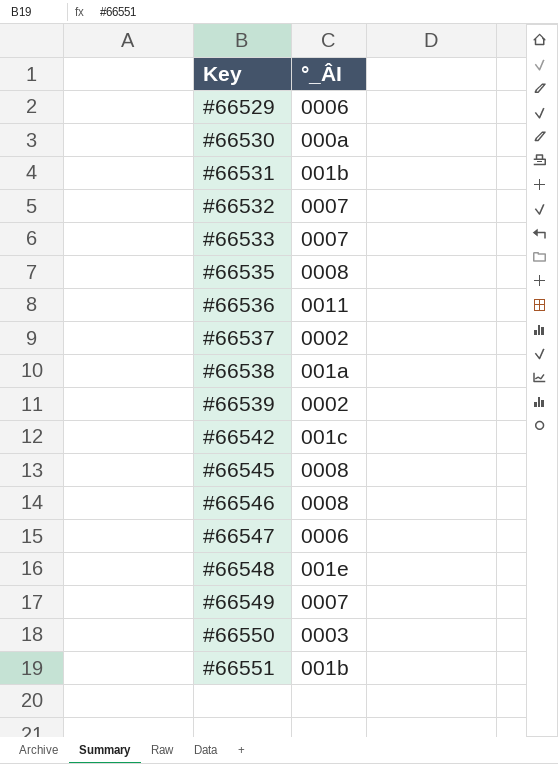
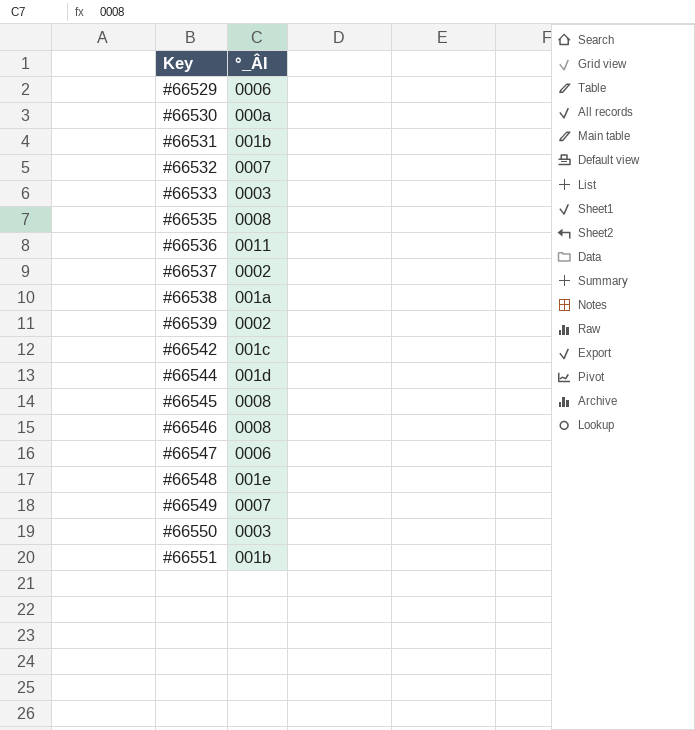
#66533 | °_ÂI: 0007 -> 0003
row #66544: none -> 001d

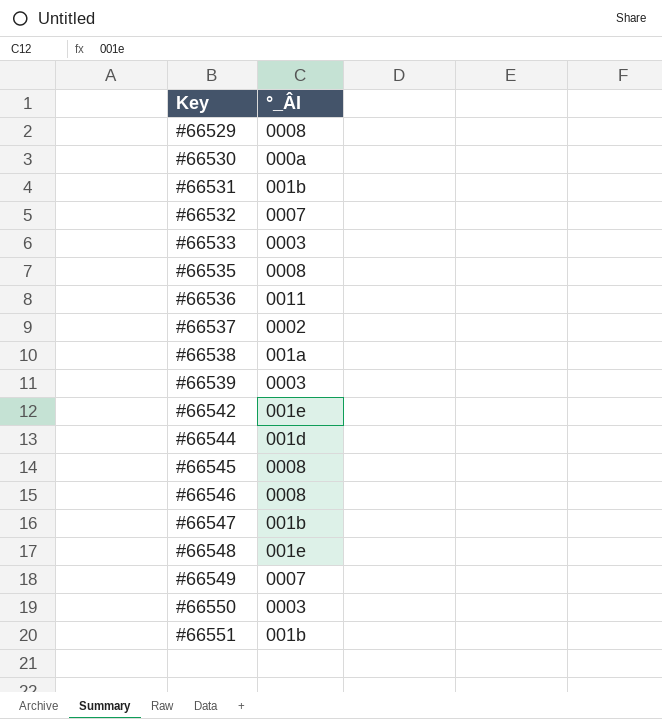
#66529 | °_ÂI: 0006 -> 0008
#66539 | °_ÂI: 0002 -> 0003
#66542 | °_ÂI: 001c -> 001e
#66547 | °_ÂI: 0006 -> 001b

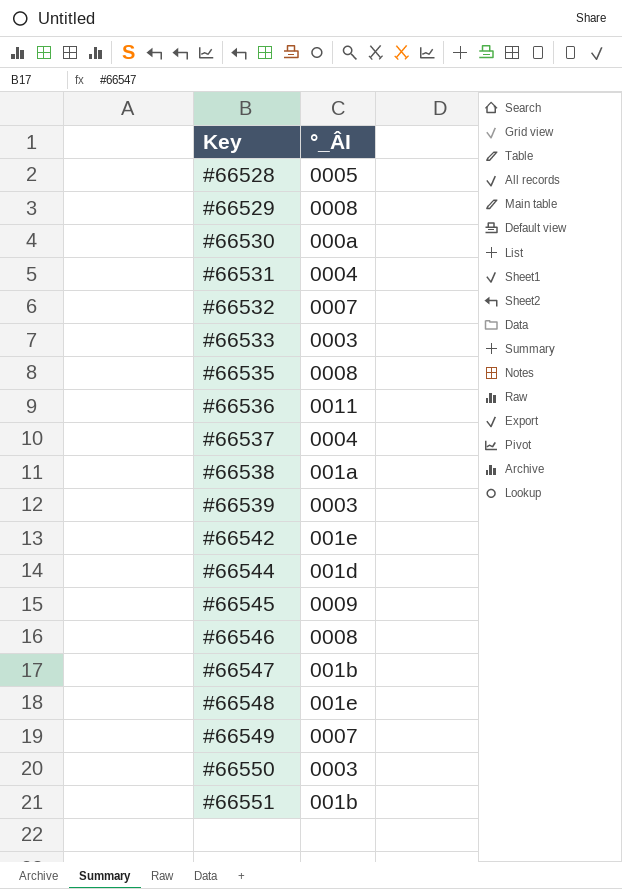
row #66528: none -> 0005
#66531 | °_ÂI: 001b -> 0004
#66537 | °_ÂI: 0002 -> 0004
#66545 | °_ÂI: 0008 -> 0009

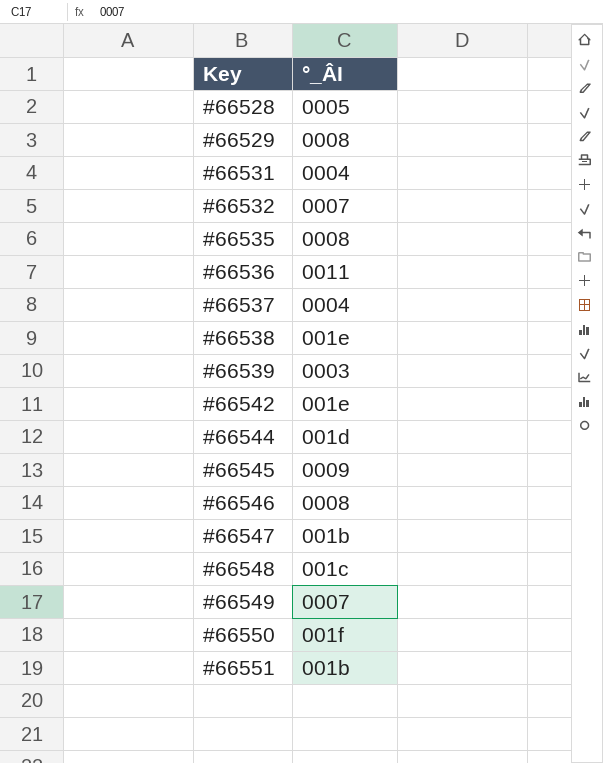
row #66530: 000a -> none
row #66533: 0003 -> none
#66538 | °_ÂI: 001a -> 001e
#66548 | °_ÂI: 001e -> 001c
#66550 | °_ÂI: 0003 -> 001f

